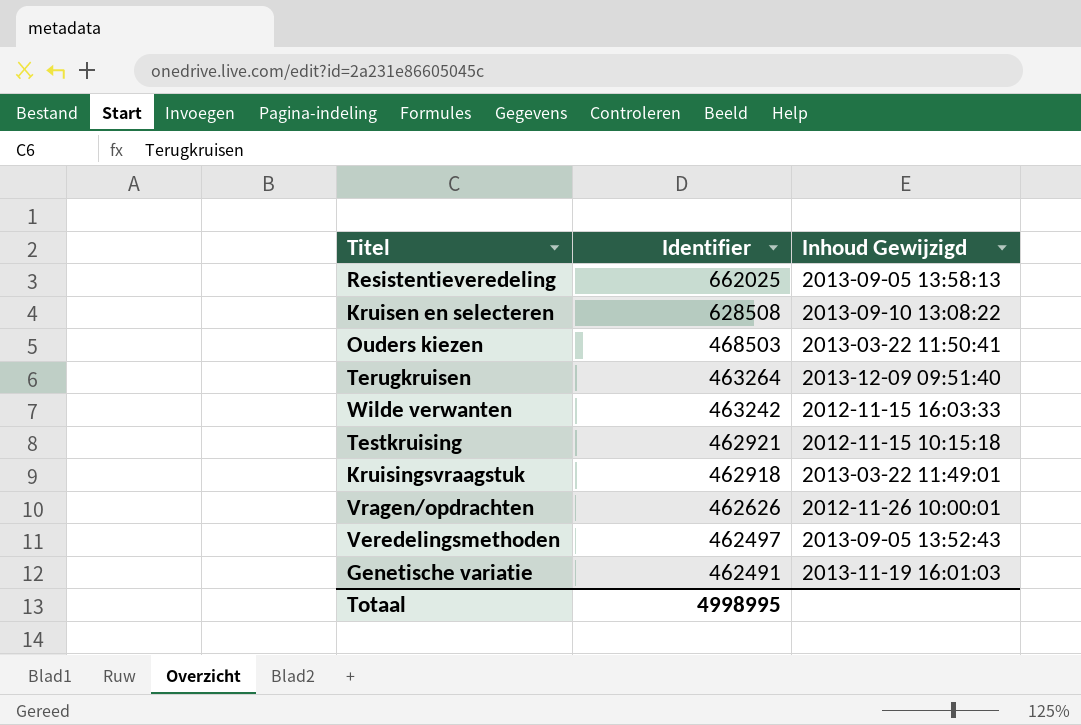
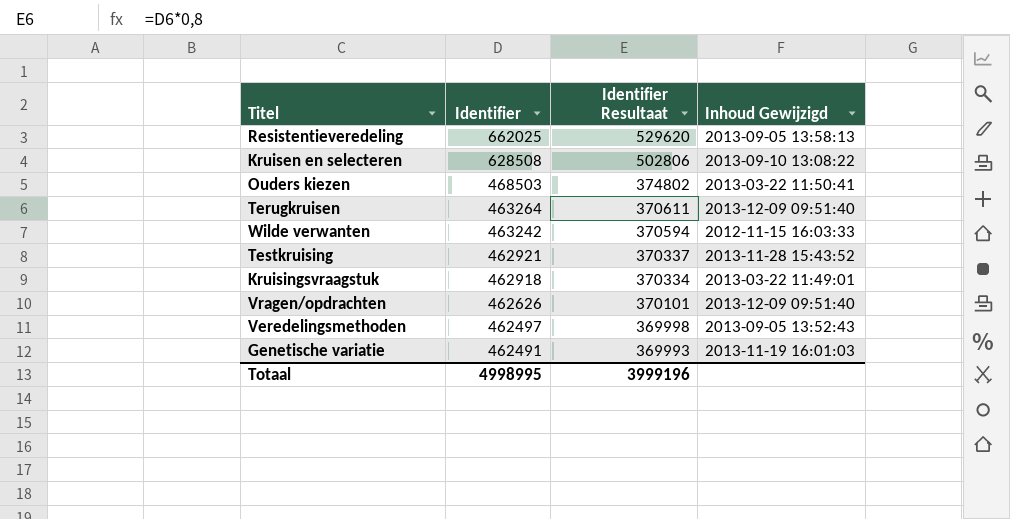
column Identifier Resultaat | formula: none -> [Identifier] * 0,8
Testkruising | Inhoud Gewijzigd: 2012-11-15 10:15:18 -> 2013-11-28 15:43:52
Vragen/opdrachten | Inhoud Gewijzigd: 2012-11-26 10:00:01 -> 2013-12-09 09:51:40

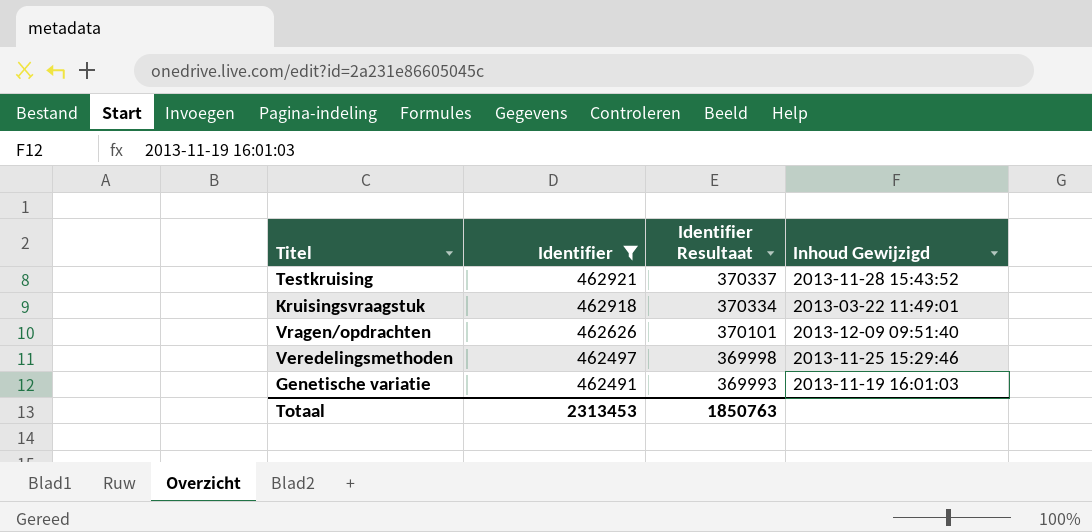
filter: none -> Identifier <= 462921
Veredelingsmethoden | Inhoud Gewijzigd: 2013-09-05 13:52:43 -> 2013-11-25 15:29:46
Totaal | Identifier: 4998995 -> 2313453
Totaal | Identifier Resultaat: 3999196 -> 1850763

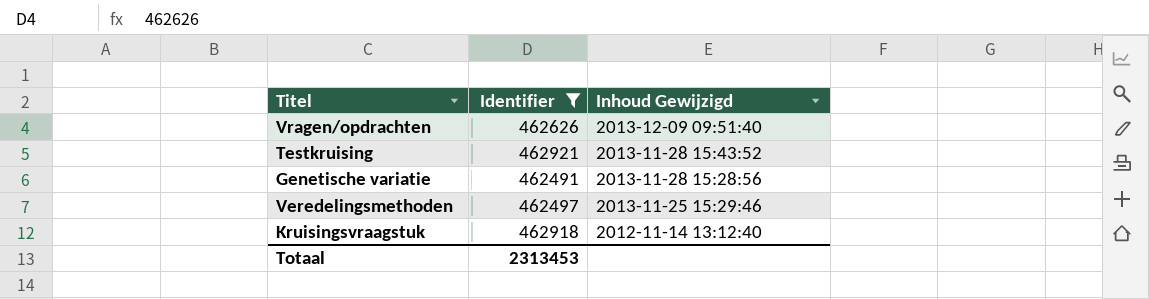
row order: Identifier descending -> Inhoud Gewijzigd descending
column Identifier Resultaat | formula: [Identifier] * 0,8 -> none
Genetische variatie | Inhoud Gewijzigd: 2013-11-19 16:01:03 -> 2013-11-28 15:28:56
Kruisingsvraagstuk | Inhoud Gewijzigd: 2013-03-22 11:49:01 -> 2012-11-14 13:12:40

